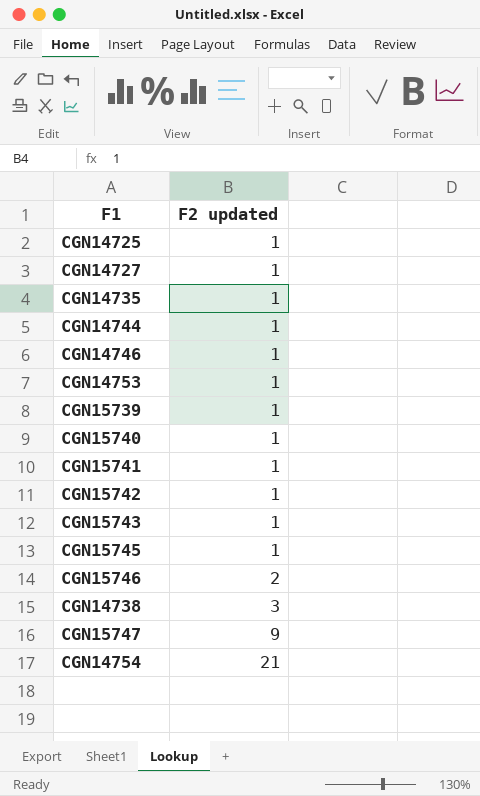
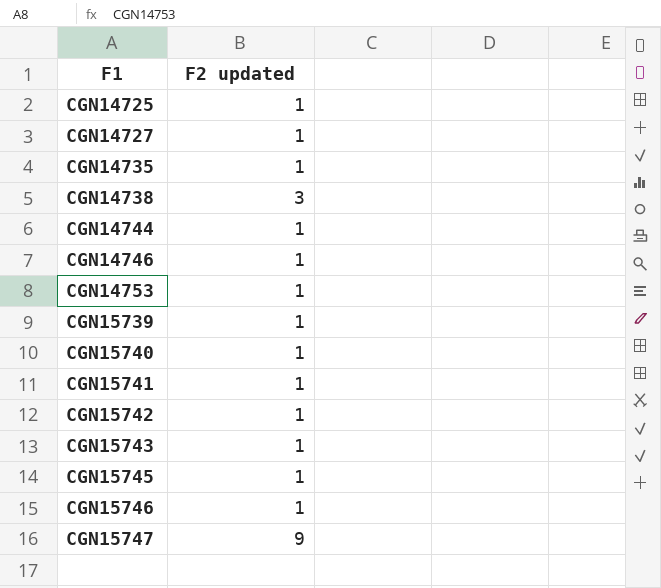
row order: F2 updated ascending -> F1 ascending
row CGN14754: 21 -> none
CGN15746 | F2 updated: 2 -> 1

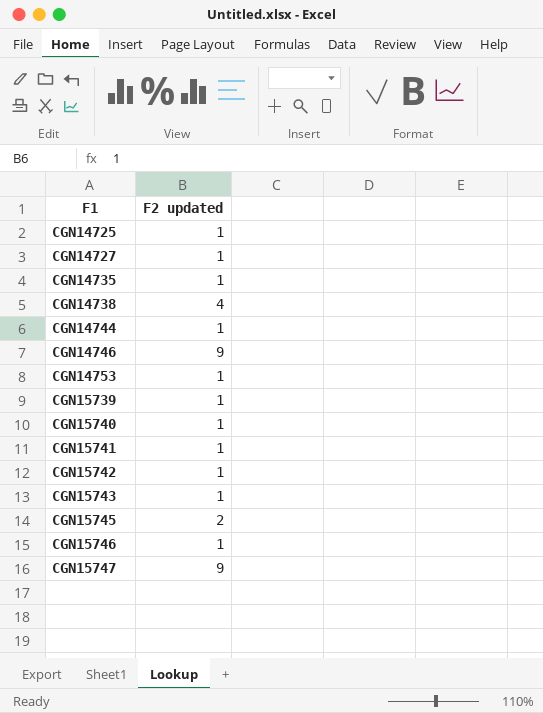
CGN14738 | F2 updated: 3 -> 4
CGN14746 | F2 updated: 1 -> 9
CGN15745 | F2 updated: 1 -> 2

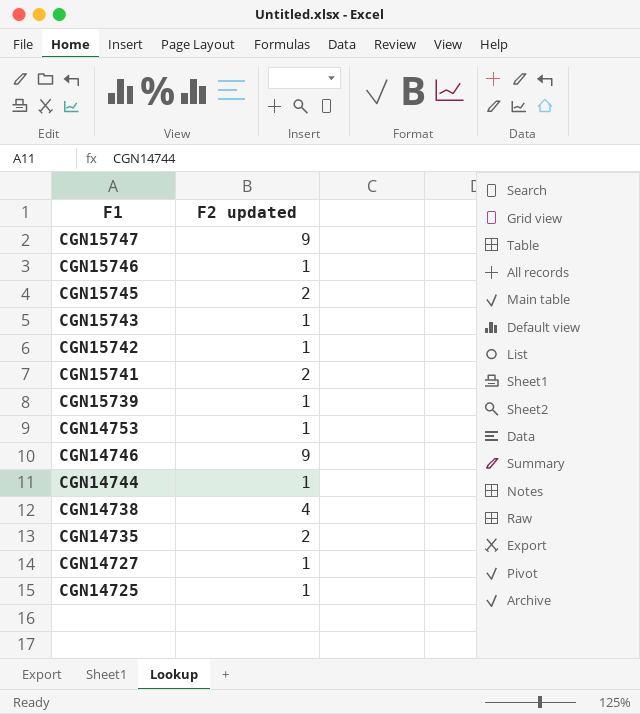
row order: F1 ascending -> F1 descending
row CGN15740: 1 -> none
CGN15741 | F2 updated: 1 -> 2
CGN14735 | F2 updated: 1 -> 2

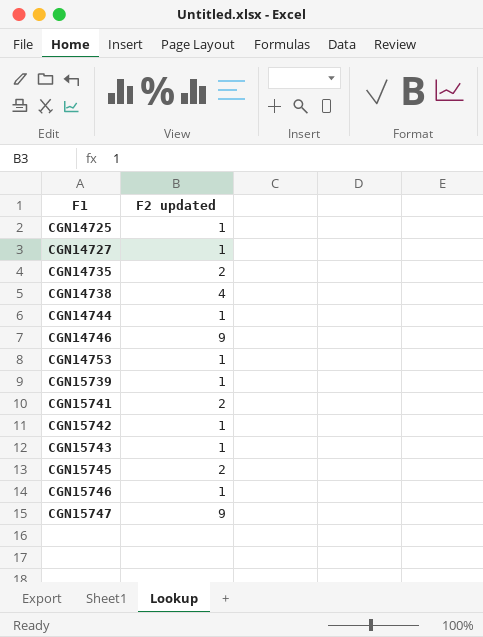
row order: F1 descending -> F1 ascending

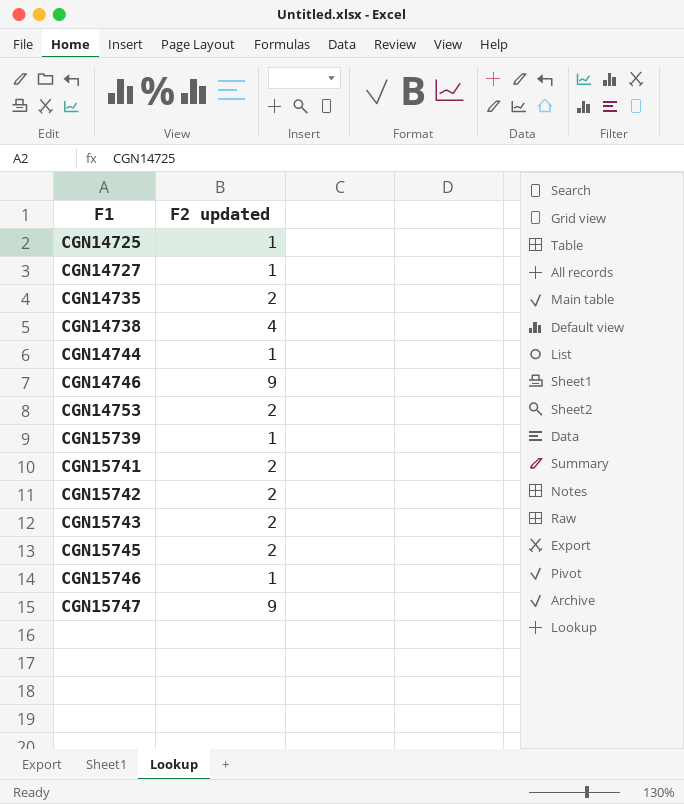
CGN14753 | F2 updated: 1 -> 2
CGN15742 | F2 updated: 1 -> 2
CGN15743 | F2 updated: 1 -> 2

